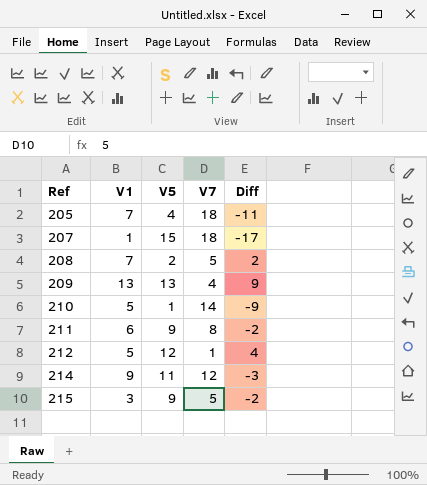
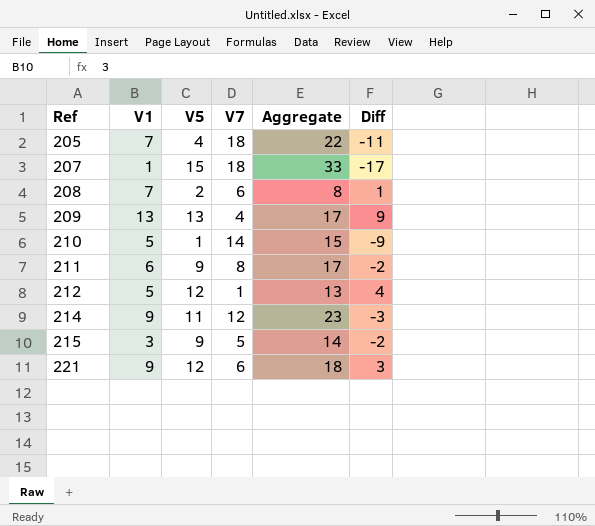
column Aggregate | formula: none -> [V5] + [V7]
208 | V7: 5 -> 6
208 | Diff: 2 -> 1
row 221: none -> 9 | 12 | 6 | 18 | 3

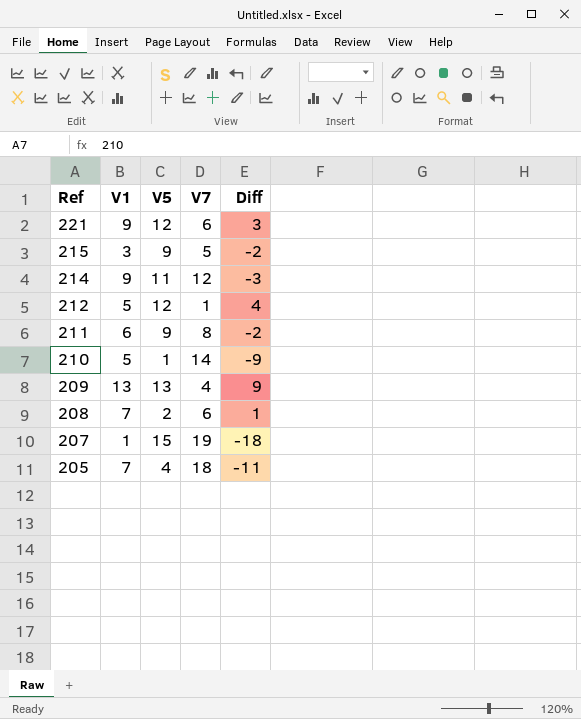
row order: Ref ascending -> Ref descending
column Aggregate | formula: [V5] + [V7] -> none
207 | V7: 18 -> 19
207 | Diff: -17 -> -18

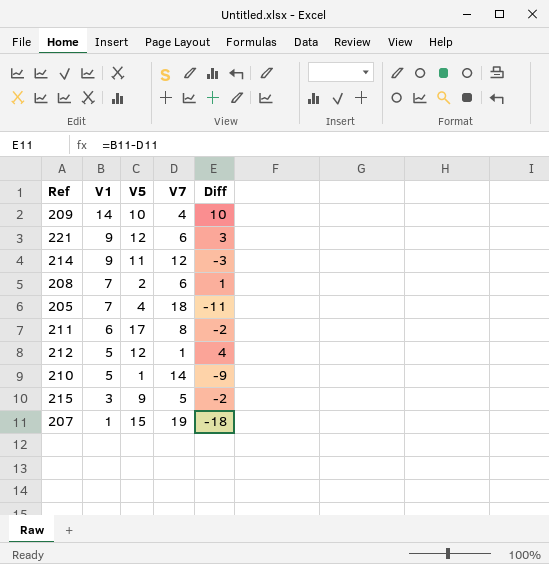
row order: Ref descending -> V1 descending
209 | V1: 13 -> 14
209 | V5: 13 -> 10
209 | Diff: 9 -> 10
211 | V5: 9 -> 17

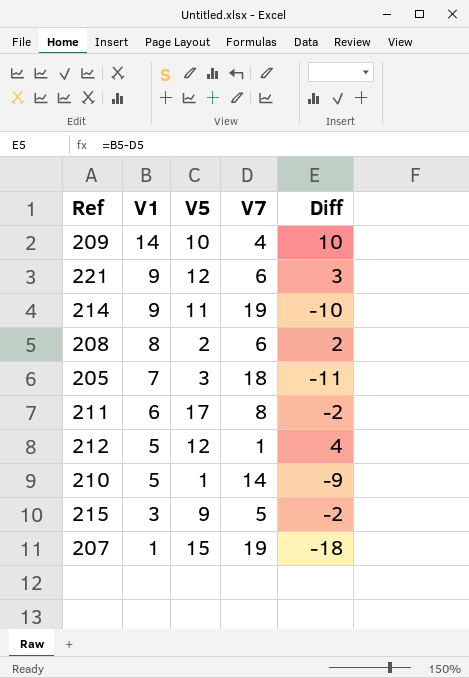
214 | V7: 12 -> 19
214 | Diff: -3 -> -10
208 | V1: 7 -> 8
208 | Diff: 1 -> 2
205 | V5: 4 -> 3

